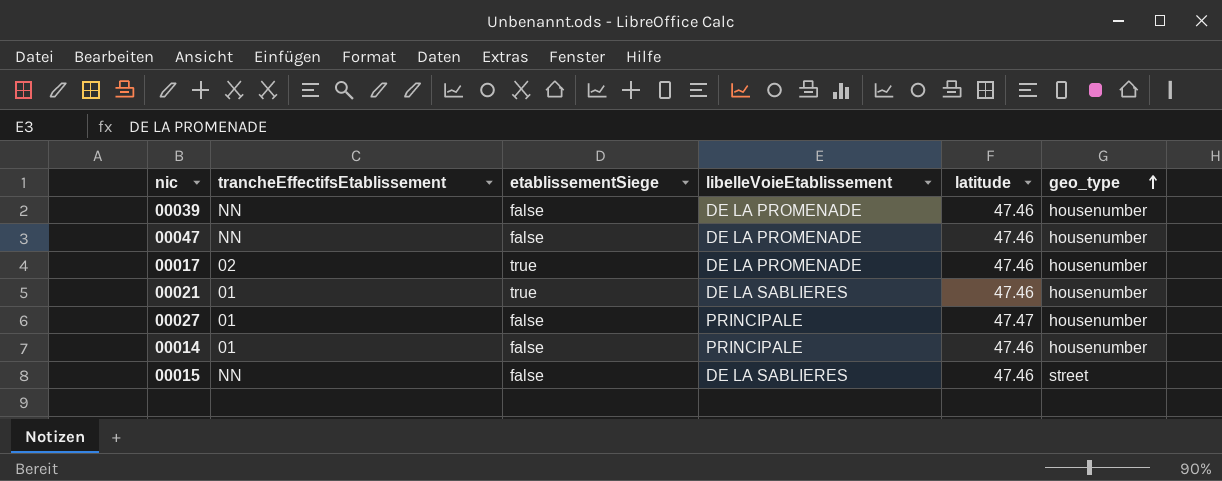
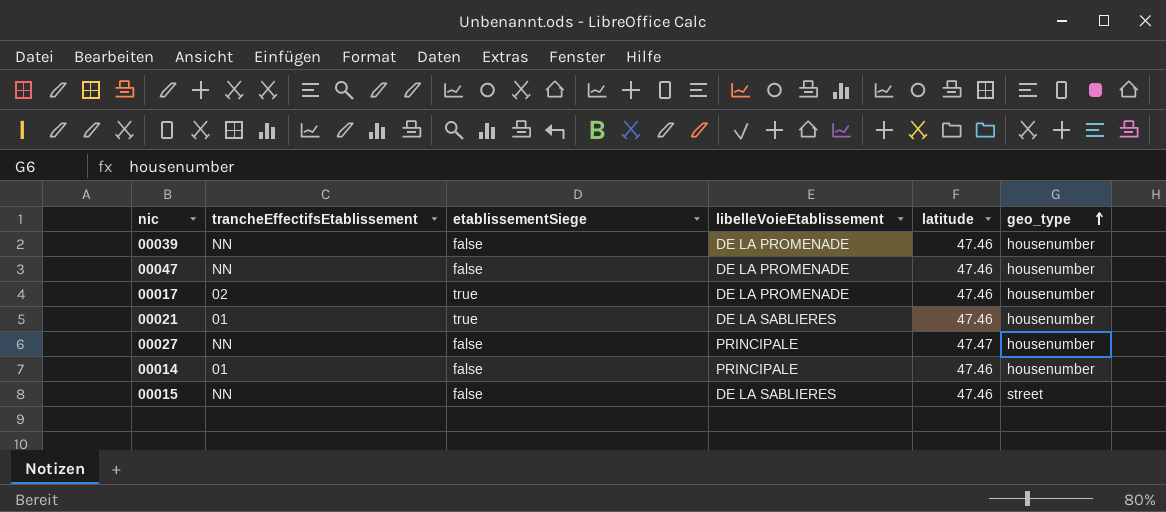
00027 | trancheEffectifsEtablissement: 01 -> NN

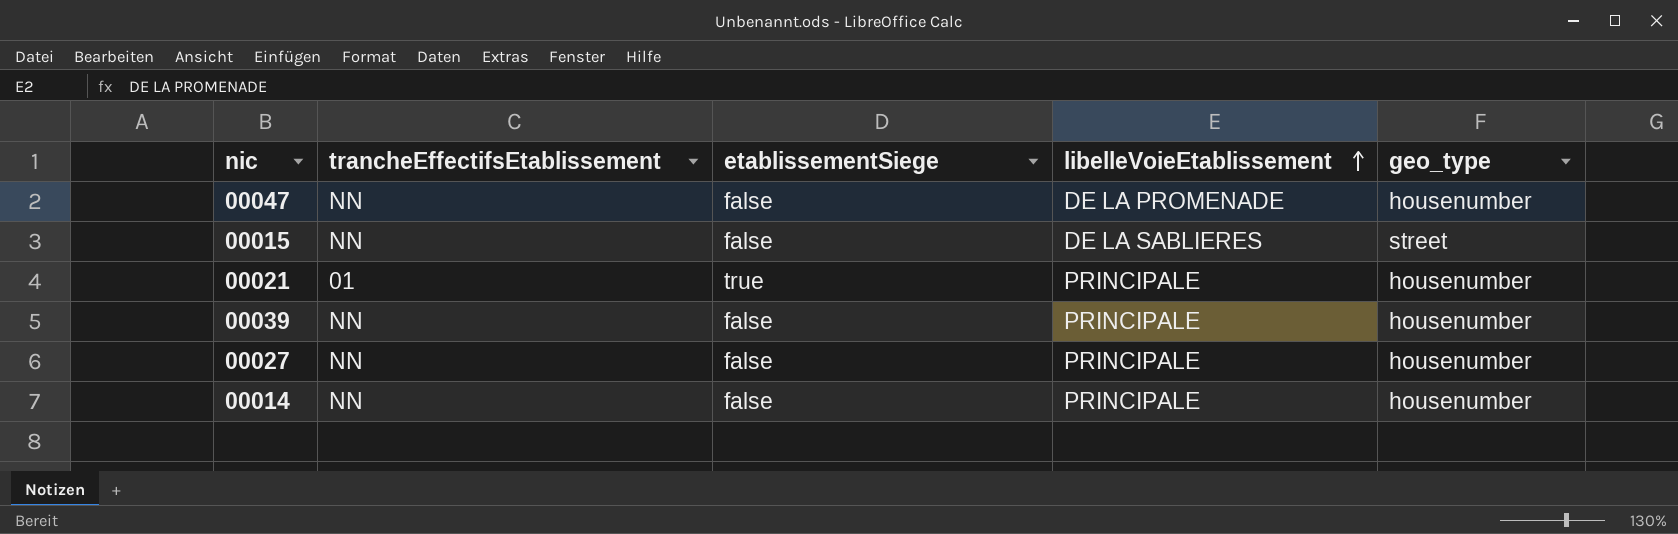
row order: geo_type ascending -> libelleVoieEtablissement ascending
column latitude | position: 5 -> none
row 00017: 02 | true | DE LA PROMENADE | 47.46 | housenumber -> none
00021 | libelleVoieEtablissement: DE LA SABLIERES -> PRINCIPALE
00039 | libelleVoieEtablissement: DE LA PROMENADE -> PRINCIPALE
00014 | trancheEffectifsEtablissement: 01 -> NN

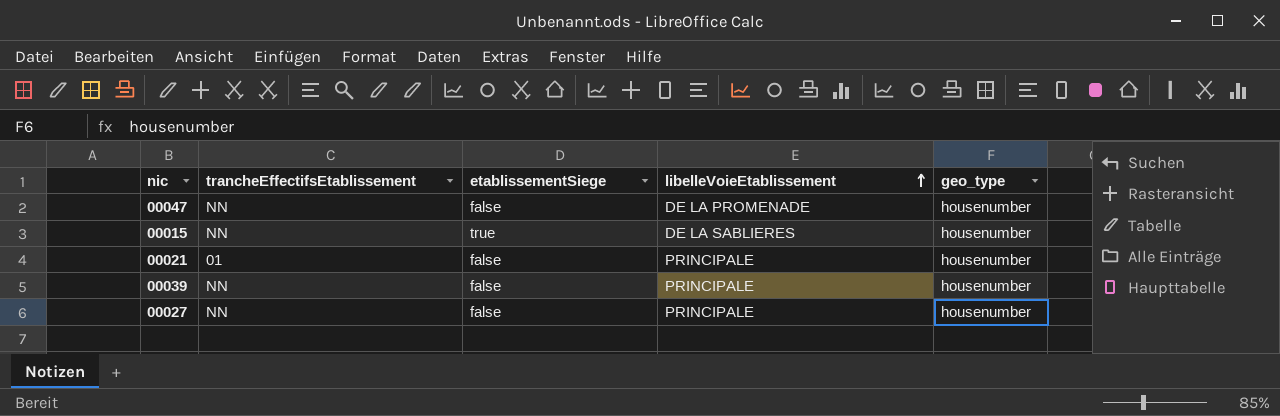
row 00014: NN | false | PRINCIPALE | housenumber -> none
00015 | etablissementSiege: false -> true
00015 | geo_type: street -> housenumber
00021 | etablissementSiege: true -> false

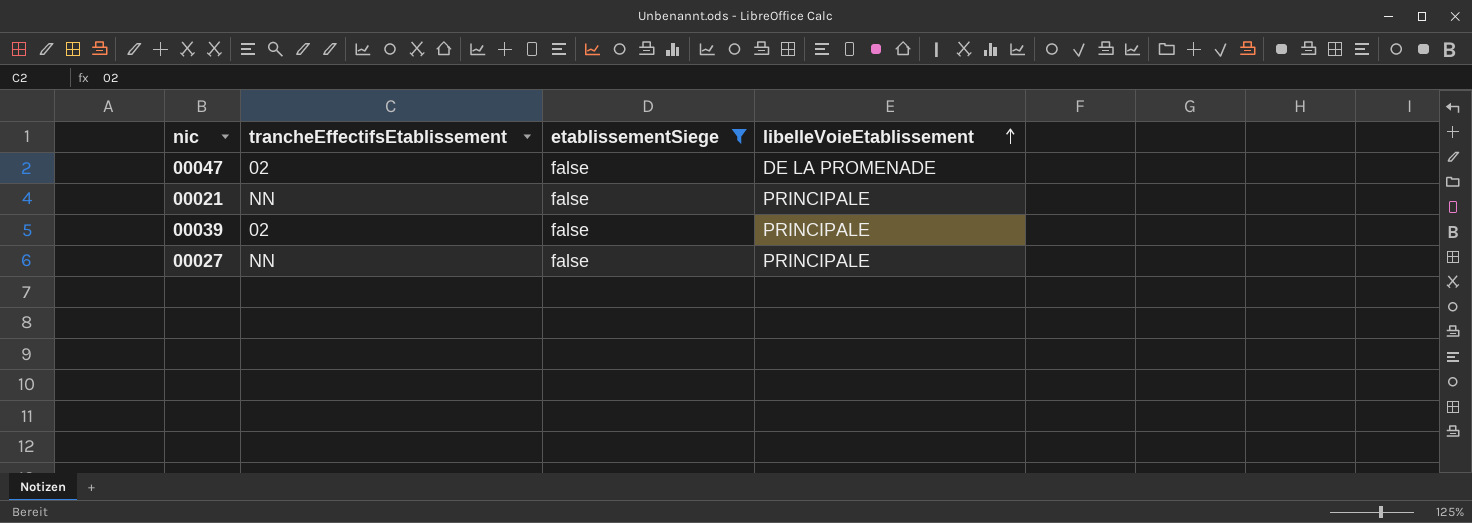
filter: none -> etablissementSiege = false
column geo_type | position: 5 -> none
00047 | trancheEffectifsEtablissement: NN -> 02
00021 | trancheEffectifsEtablissement: 01 -> NN
00039 | trancheEffectifsEtablissement: NN -> 02

